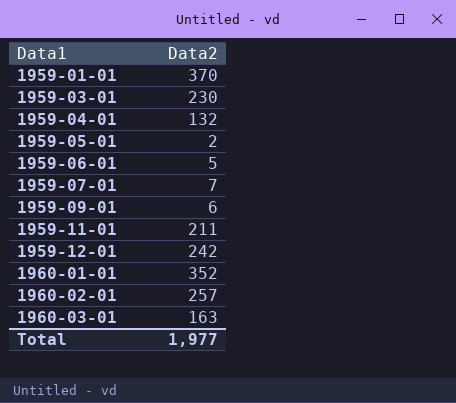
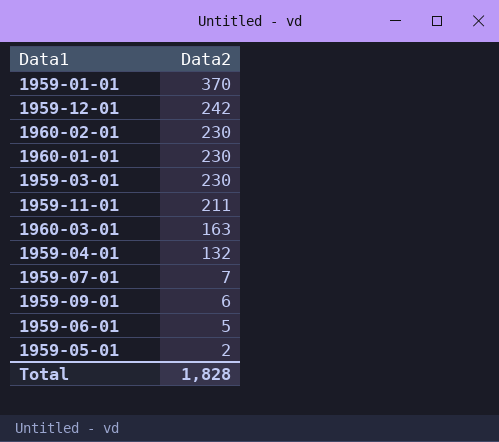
row order: Data1 ascending -> Data2 descending
1960-02-01 | Data2: 257 -> 230
1960-01-01 | Data2: 352 -> 230
Total | Data2: 1,977 -> 1,828

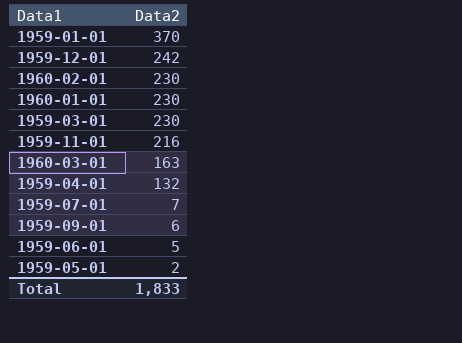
1959-11-01 | Data2: 211 -> 216
Total | Data2: 1,828 -> 1,833

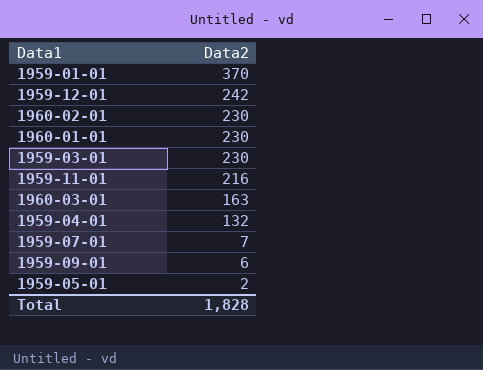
row 1959-06-01: 5 -> none
Total | Data2: 1,833 -> 1,828

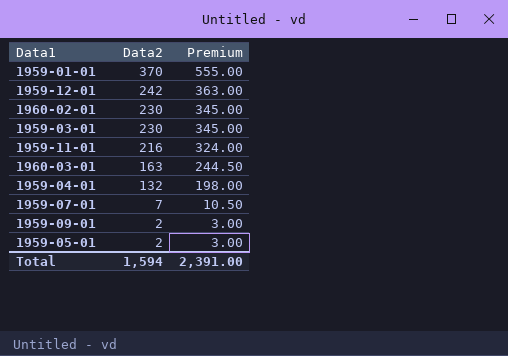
column Premium | formula: none -> [Data2] * 1.5
row 1960-01-01: 230 -> none
1959-09-01 | Data2: 6 -> 2
Total | Data2: 1,828 -> 1,594

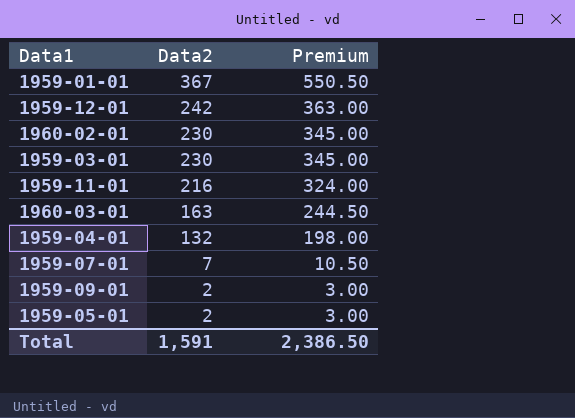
1959-01-01 | Data2: 370 -> 367
1959-01-01 | Premium: 555.00 -> 550.50
Total | Data2: 1,594 -> 1,591
Total | Premium: 2,391.00 -> 2,386.50

